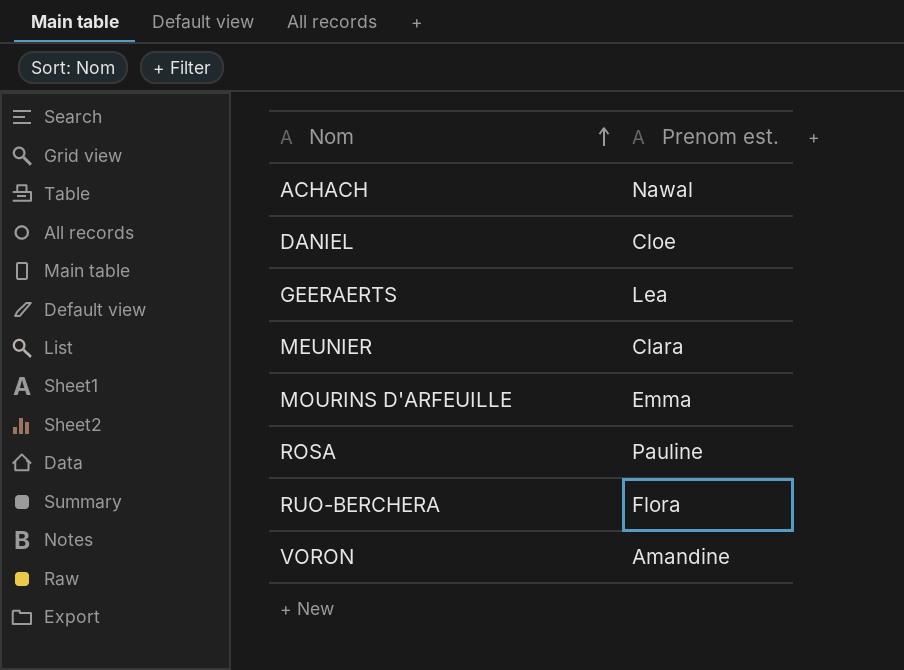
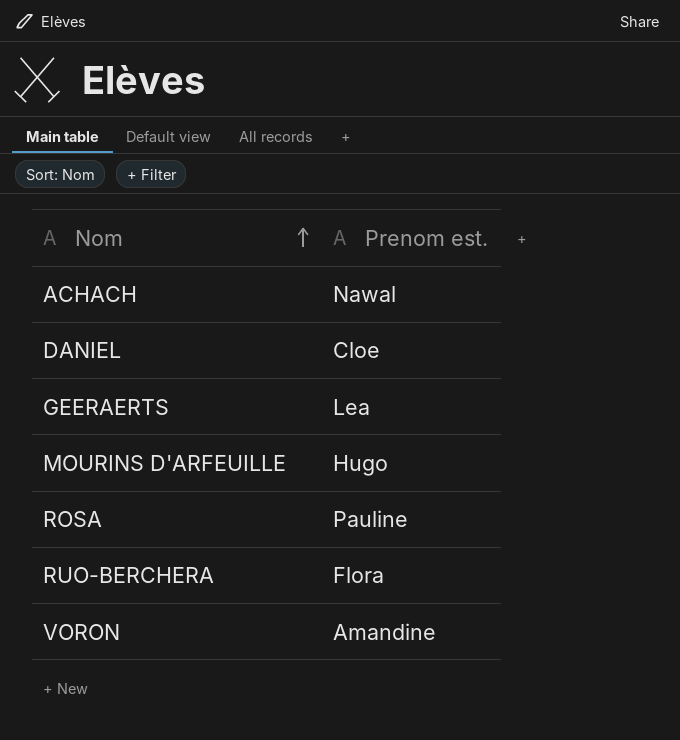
row MEUNIER: Clara -> none
MOURINS D'ARFEUILLE | Prenom est.: Emma -> Hugo

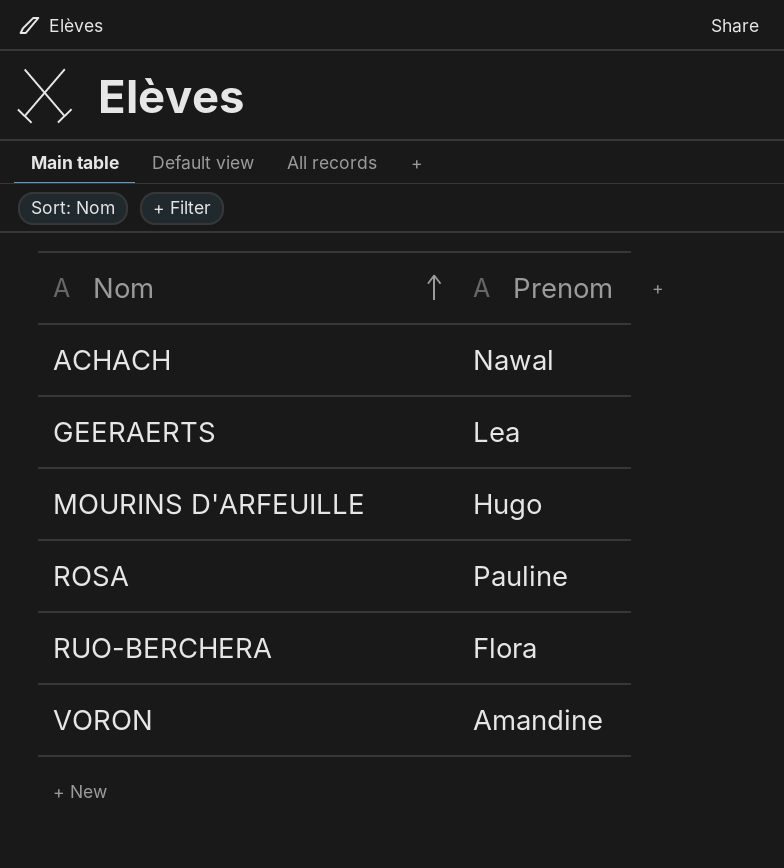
column name: Prenom est. -> Prenom
row DANIEL: Cloe -> none

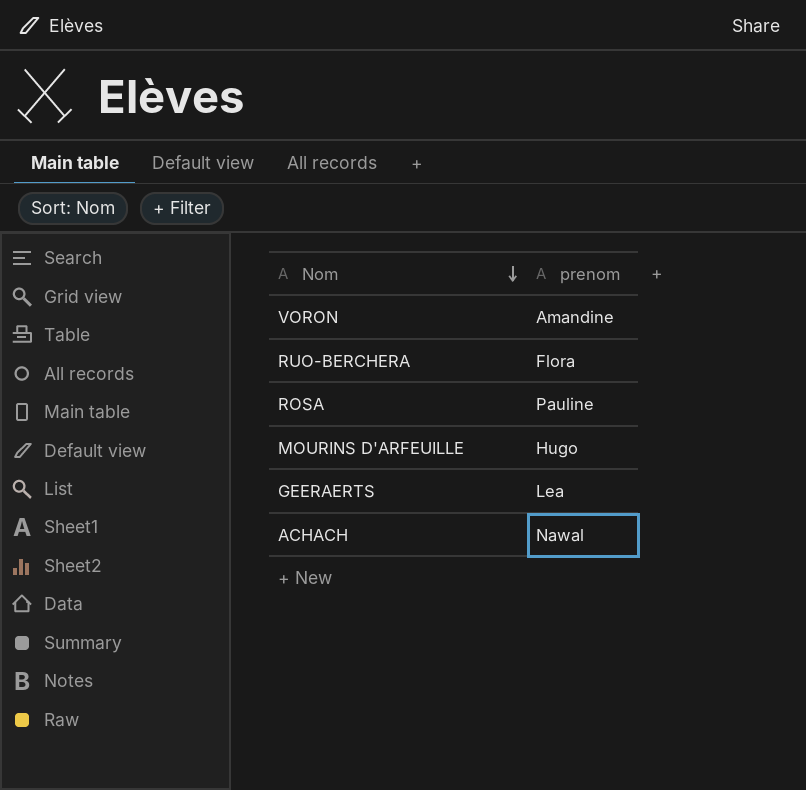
row order: Nom ascending -> Nom descending
column name: Prenom -> prenom

